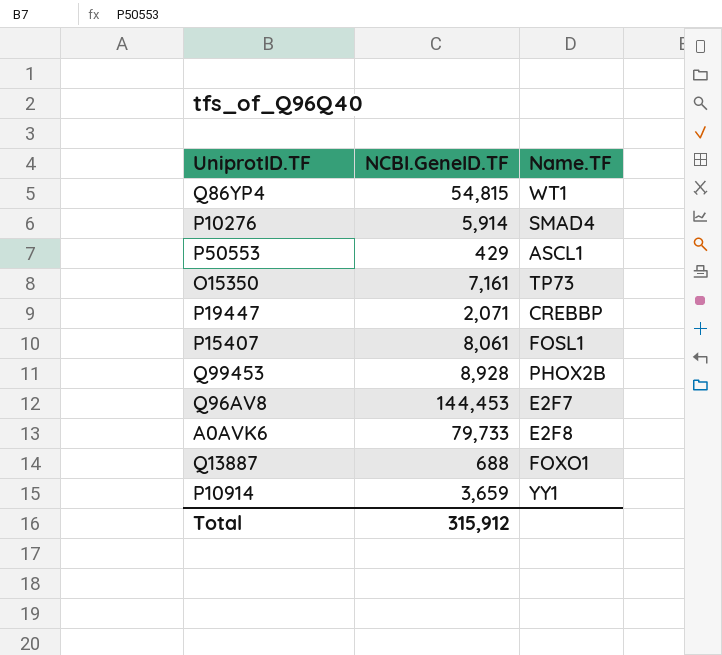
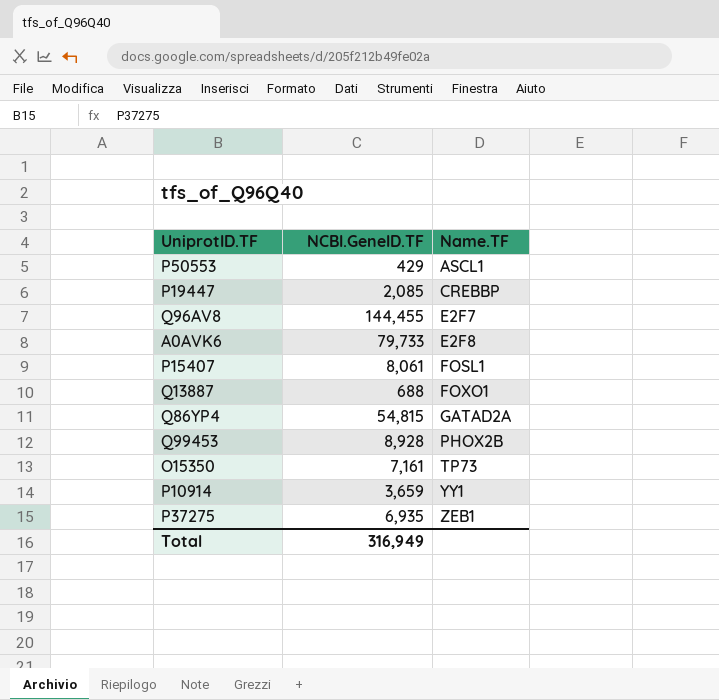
row order: none -> Name.TF ascending
row P10276: 5,914 | SMAD4 -> none
P19447 | NCBI.GeneID.TF: 2,071 -> 2,085
Q96AV8 | NCBI.GeneID.TF: 144,453 -> 144,455
Q86YP4 | Name.TF: WT1 -> GATAD2A
row P37275: none -> 6,935 | ZEB1
Total | NCBI.GeneID.TF: 315,912 -> 316,949

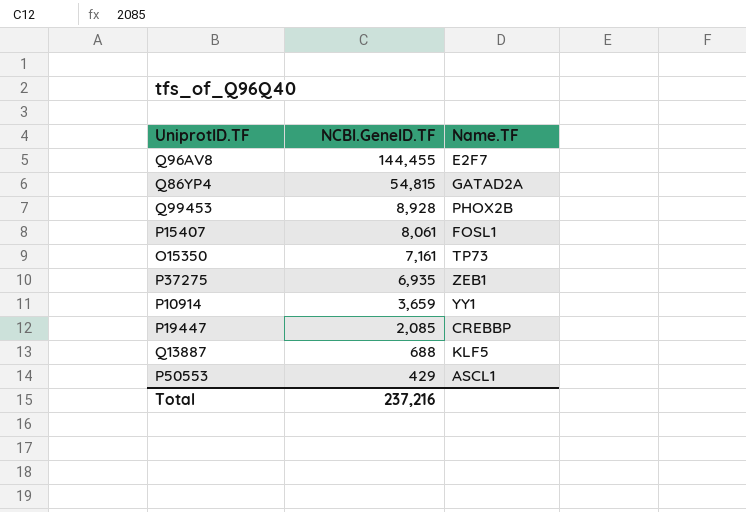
row order: Name.TF ascending -> NCBI.GeneID.TF descending
row A0AVK6: 79,733 | E2F8 -> none
Q13887 | Name.TF: FOXO1 -> KLF5
Total | NCBI.GeneID.TF: 316,949 -> 237,216

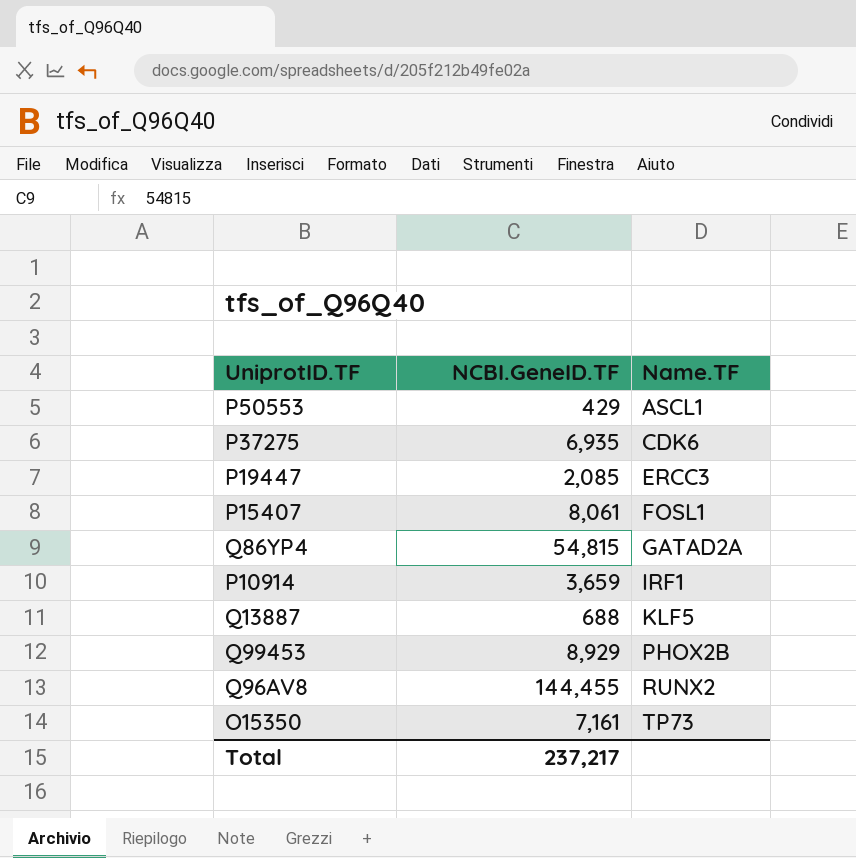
row order: NCBI.GeneID.TF descending -> Name.TF ascending
P37275 | Name.TF: ZEB1 -> CDK6
P19447 | Name.TF: CREBBP -> ERCC3
P10914 | Name.TF: YY1 -> IRF1
Q99453 | NCBI.GeneID.TF: 8,928 -> 8,929
Q96AV8 | Name.TF: E2F7 -> RUNX2
Total | NCBI.GeneID.TF: 237,216 -> 237,217

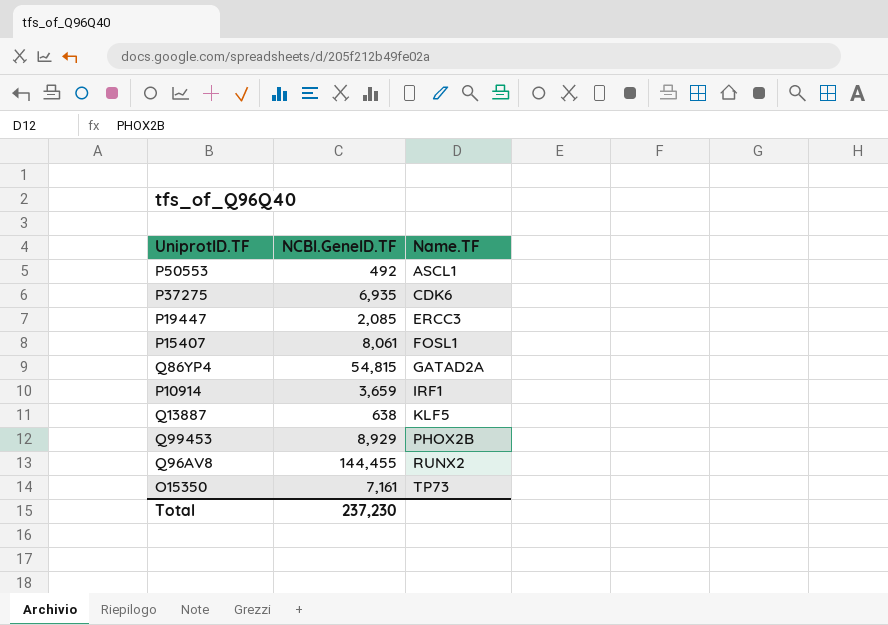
P50553 | NCBI.GeneID.TF: 429 -> 492
Q13887 | NCBI.GeneID.TF: 688 -> 638
Total | NCBI.GeneID.TF: 237,217 -> 237,230

